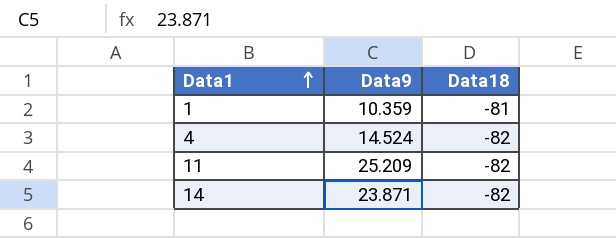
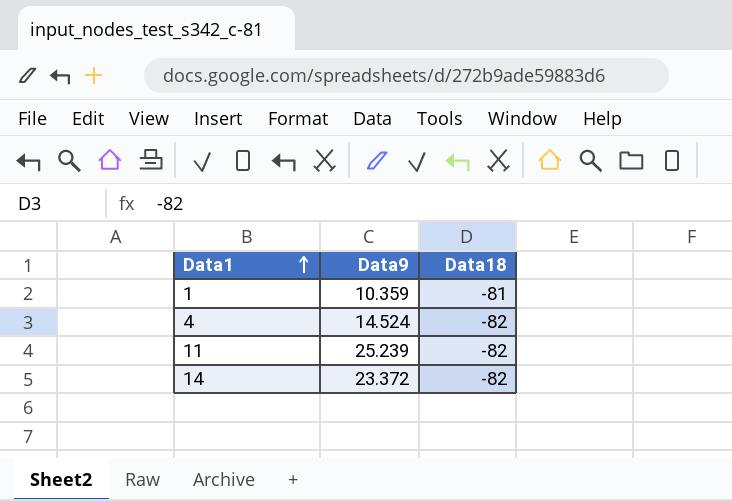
11 | Data9: 25.209 -> 25.239
14 | Data9: 23.871 -> 23.372

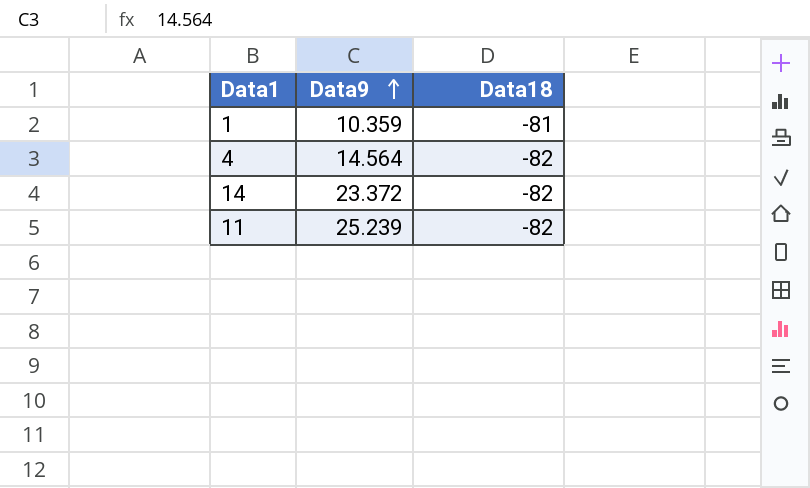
row order: Data1 ascending -> Data9 ascending
4 | Data9: 14.524 -> 14.564

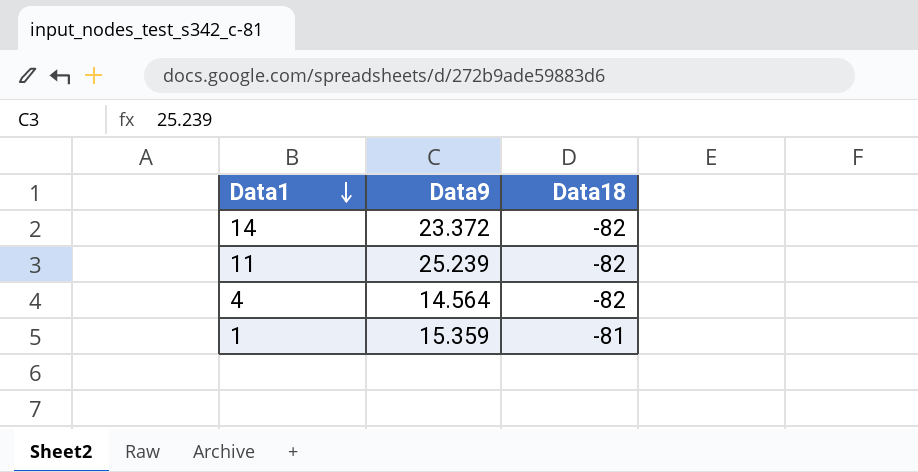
row order: Data9 ascending -> Data1 descending
1 | Data9: 10.359 -> 15.359

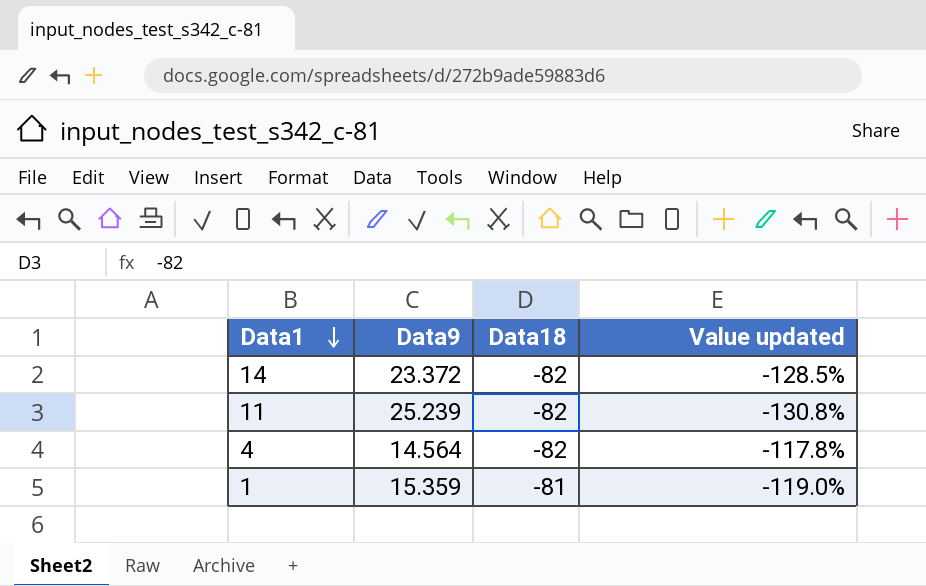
column Value updated | formula: none -> ([Data9] - [Data18]) / [Data18]

